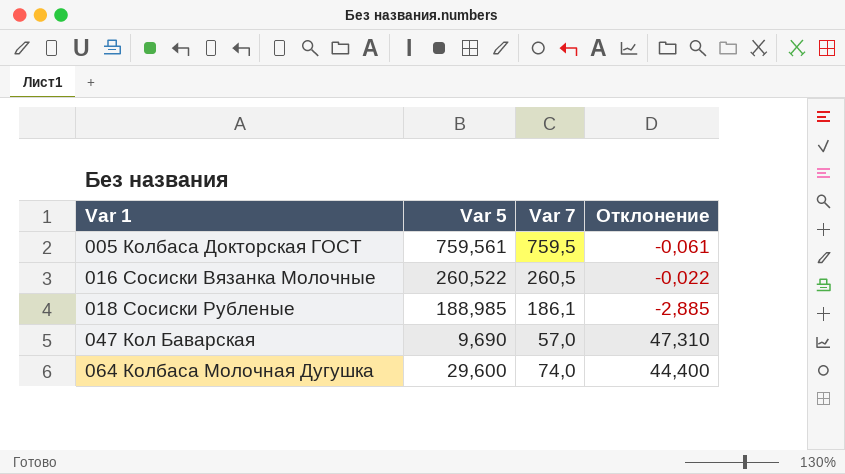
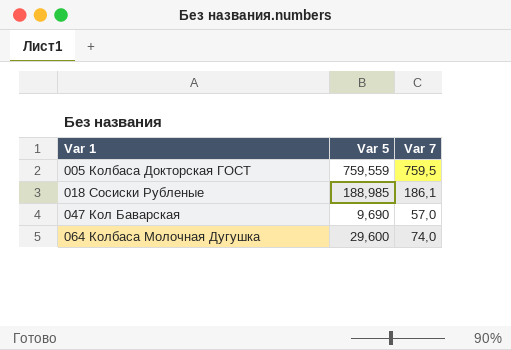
column Отклонение | formula: [Var 7] - [Var 5] -> none
row 016 Сосиски Вязанка Молочные: 260,522 | 260,5 | -0,022 -> none
005 Колбаса Докторская ГОСТ | Var 5: 759,561 -> 759,559

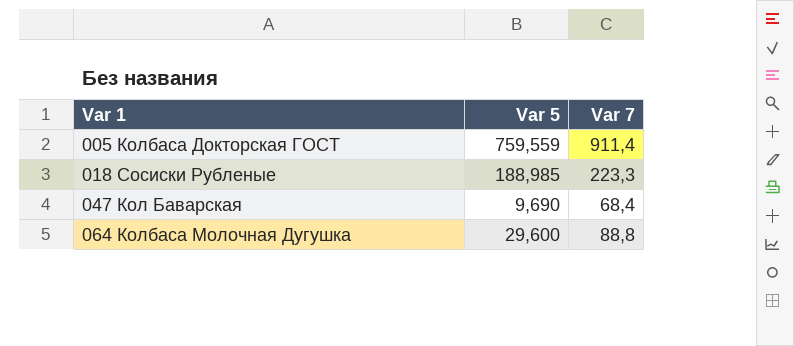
005 Колбаса Докторская ГОСТ | Var 7: 759,5 -> 911,4
018 Сосиски Рубленые | Var 7: 186,1 -> 223,3
047 Кол Баварская | Var 7: 57,0 -> 68,4
064 Колбаса Молочная Дугушка | Var 7: 74,0 -> 88,8

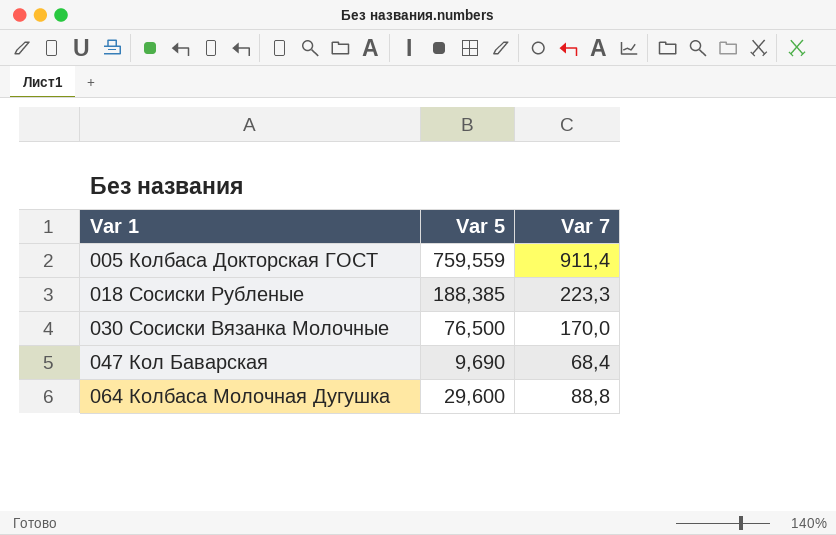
018 Сосиски Рубленые | Var 5: 188,985 -> 188,385
row 030 Сосиски Вязанка Молочные: none -> 76,500 | 170,0

